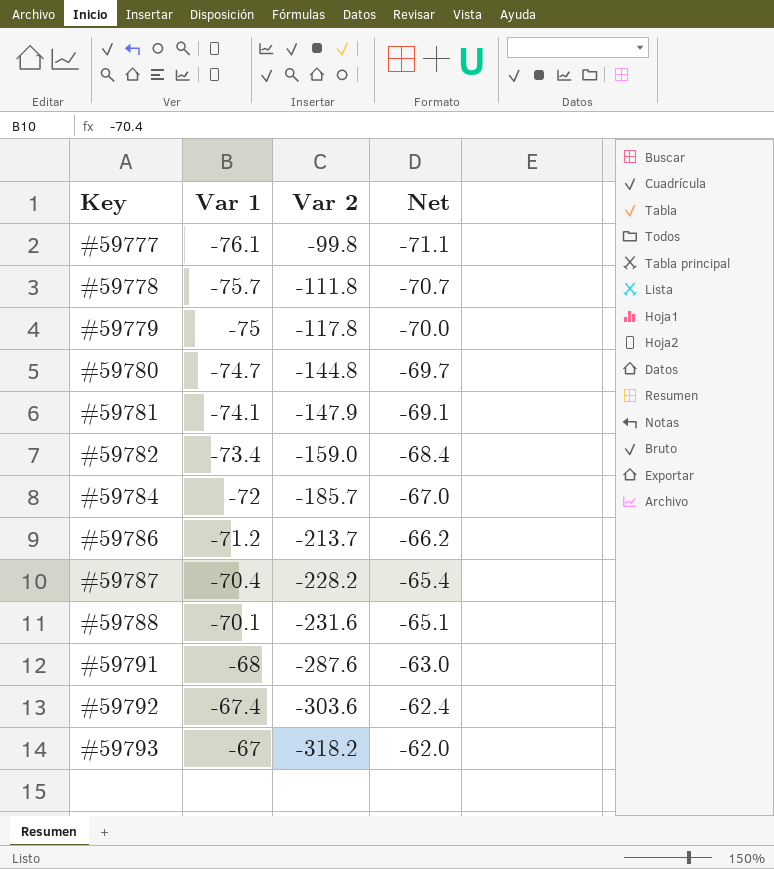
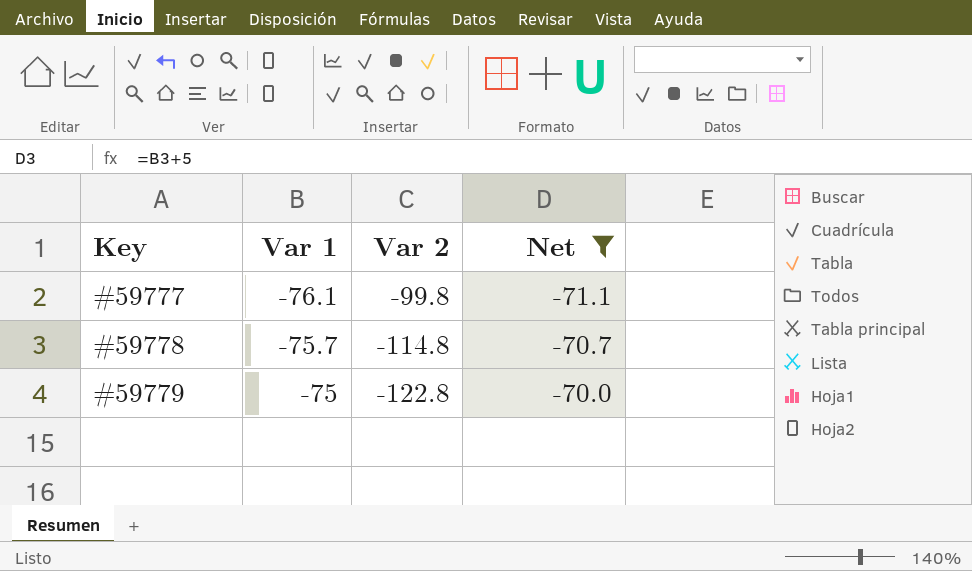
filter: none -> Net <= -70.0
#59778 | Var 2: -111.8 -> -114.8
#59779 | Var 2: -117.8 -> -122.8

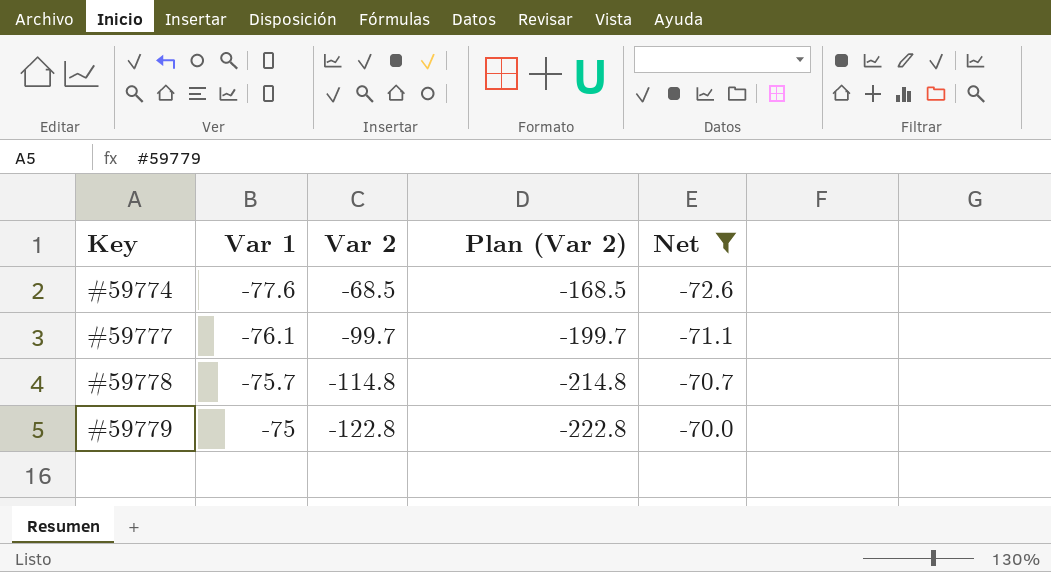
column Plan (Var 2) | formula: none -> [Var 2] - 100
row #59774: none -> -77.6 | -68.5 | -168.5 | -72.6
#59777 | Var 2: -99.8 -> -99.7

